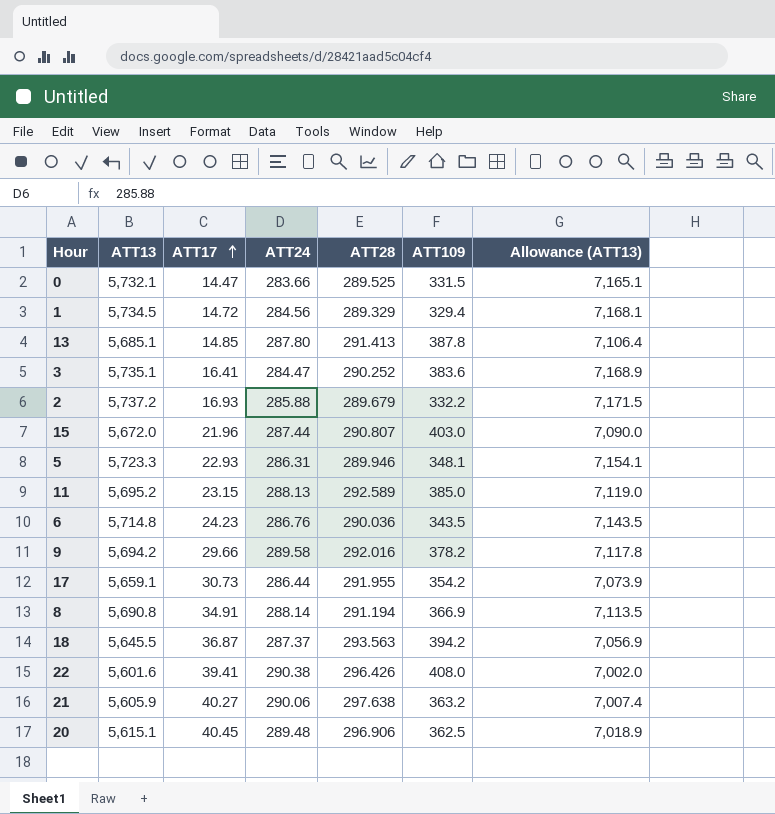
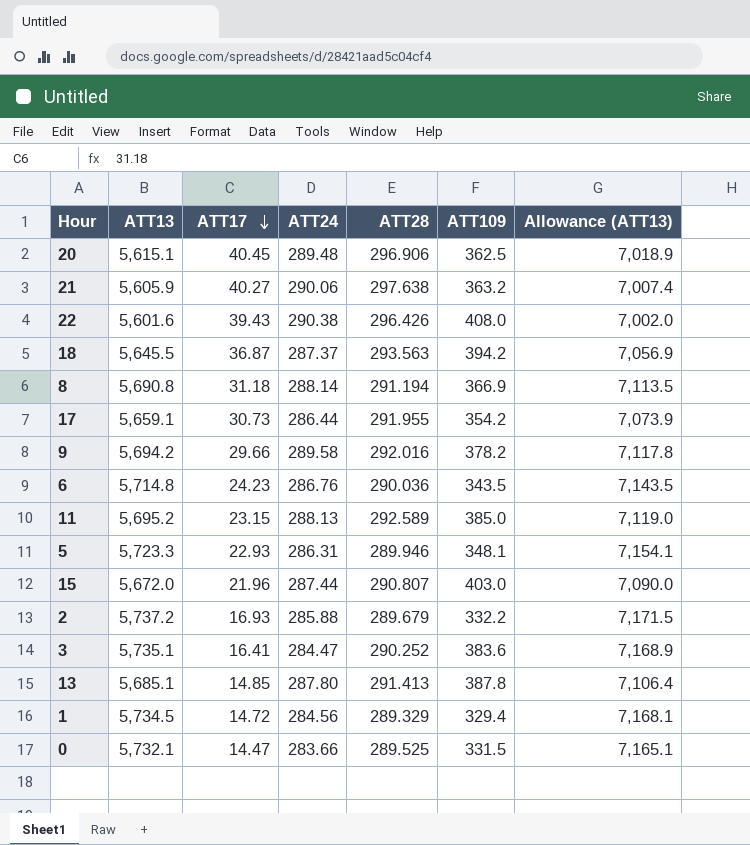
row order: ATT17 ascending -> ATT17 descending
22 | ATT17: 39.41 -> 39.43
8 | ATT17: 34.91 -> 31.18

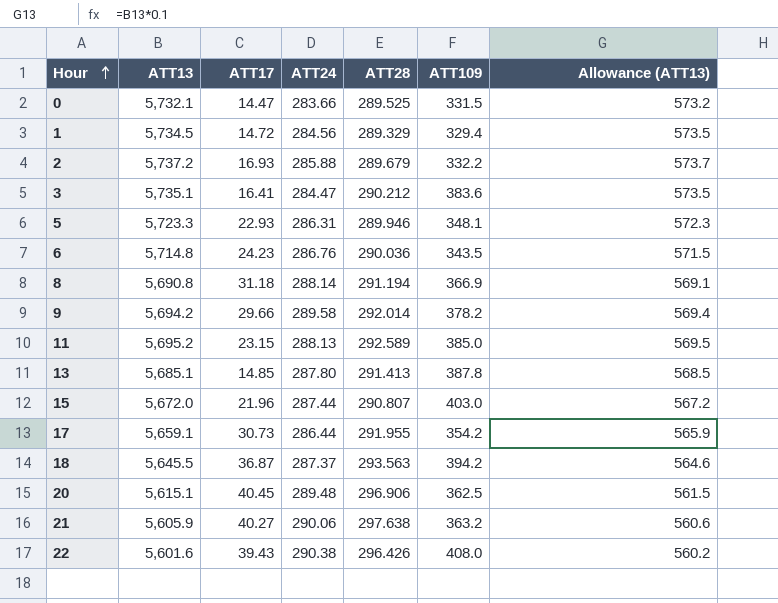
row order: ATT17 descending -> Hour ascending
column Allowance (ATT13) | formula: [ATT13] * 1.25 -> [ATT13] * 0.1
3 | ATT28: 290.252 -> 290.212
9 | ATT28: 292.016 -> 292.014

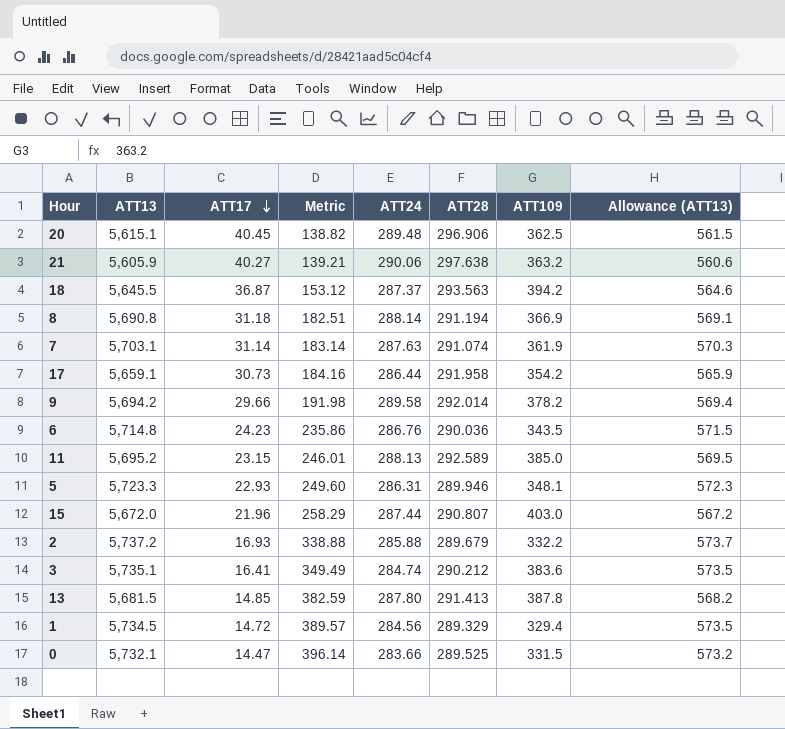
row order: Hour ascending -> ATT17 descending
column Metric | formula: none -> [ATT13] / [ATT17]
row 22: 5,601.6 | 39.43 | 290.38 | 296.426 | 408.0 | 560.2 -> none
row 7: none -> 5,703.1 | 31.14 | 183.14 | 287.63 | 291.074 | 361.9 | 570.3
17 | ATT28: 291.955 -> 291.958
3 | ATT24: 284.47 -> 284.74
13 | ATT13: 5,685.1 -> 5,681.5
13 | Allowance (ATT13): 568.5 -> 568.2

